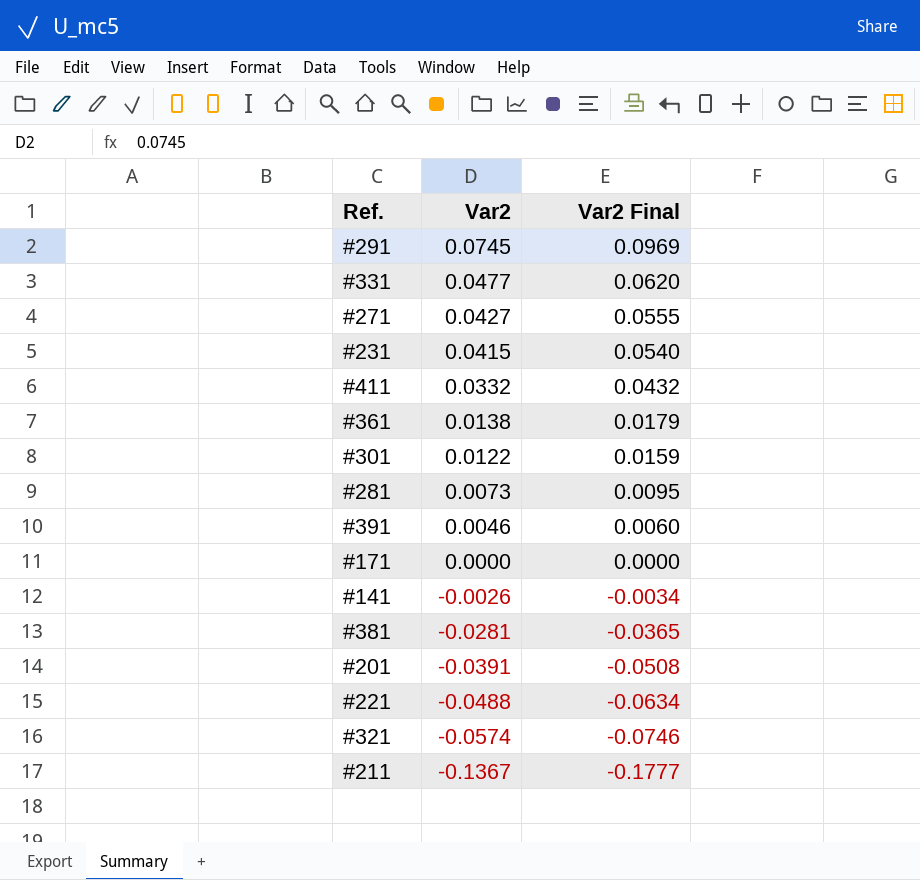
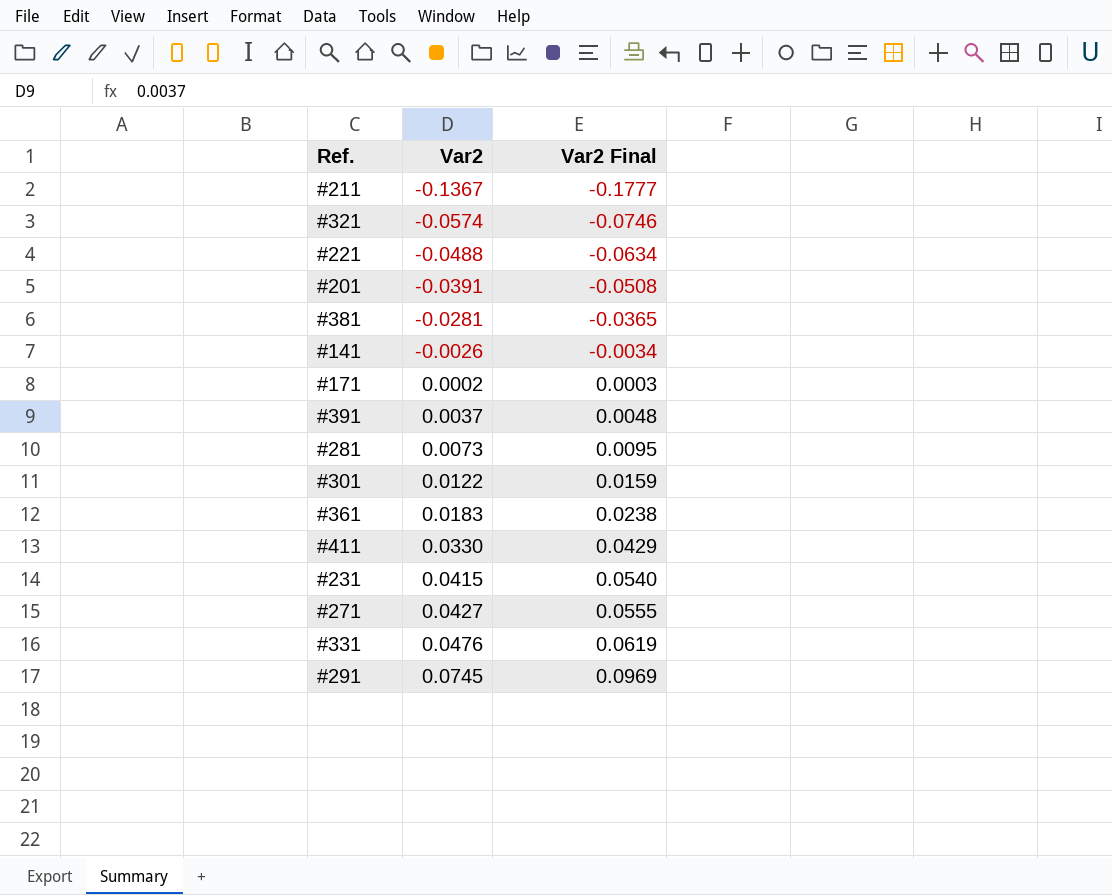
row order: Var2 descending -> Var2 ascending
#171 | Var2: 0.0000 -> 0.0002
#171 | Var2 Final: 0.0000 -> 0.0003
#391 | Var2: 0.0046 -> 0.0037
#391 | Var2 Final: 0.0060 -> 0.0048
#361 | Var2: 0.0138 -> 0.0183
#361 | Var2 Final: 0.0179 -> 0.0238
#411 | Var2: 0.0332 -> 0.0330
#411 | Var2 Final: 0.0432 -> 0.0429
#331 | Var2: 0.0477 -> 0.0476
#331 | Var2 Final: 0.0620 -> 0.0619

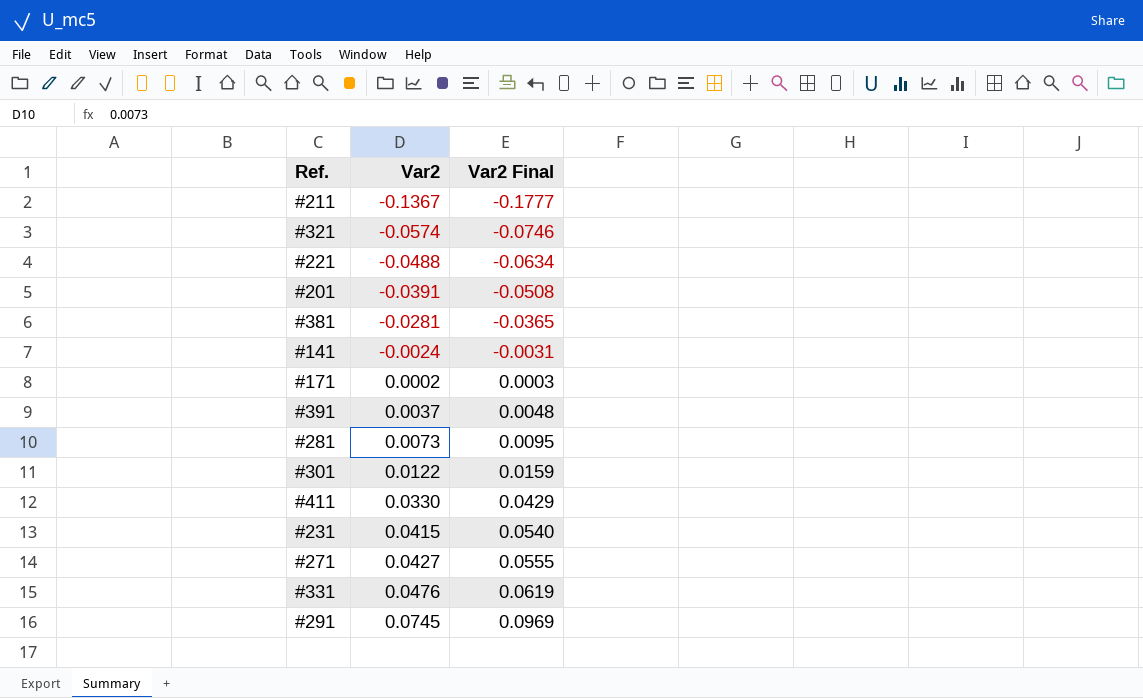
row #361: 0.0183 | 0.0238 -> none
#141 | Var2: -0.0026 -> -0.0024
#141 | Var2 Final: -0.0034 -> -0.0031

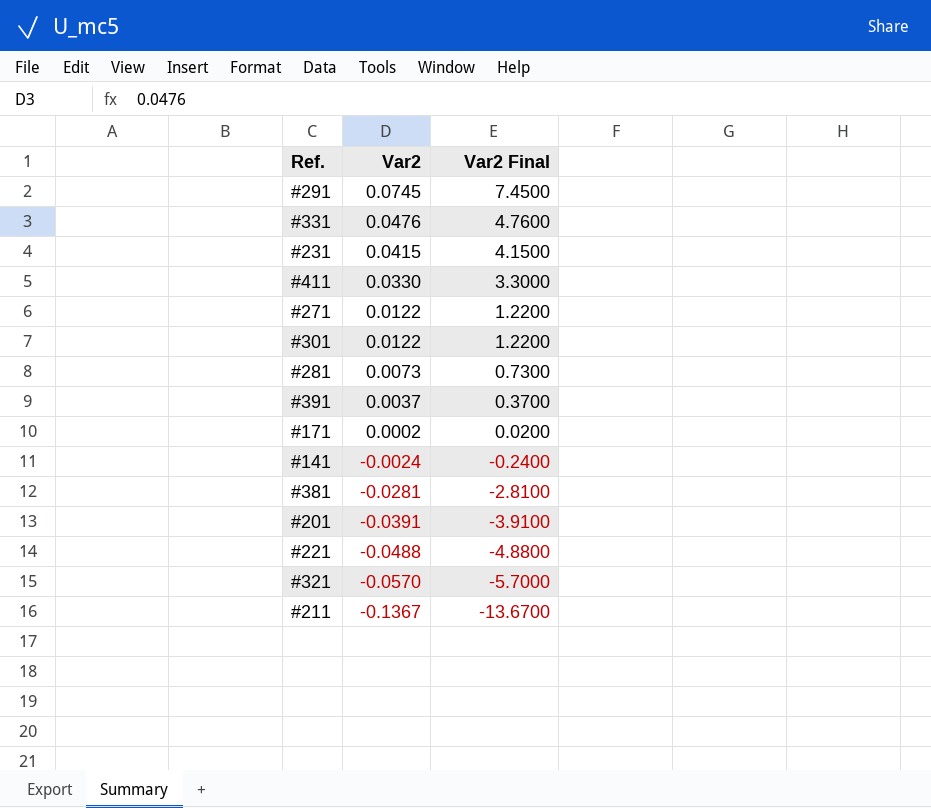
row order: Var2 ascending -> Var2 descending
column Var2 Final | formula: [Var2] * 1.3 -> [Var2] * 100
#271 | Var2: 0.0427 -> 0.0122
#321 | Var2: -0.0574 -> -0.0570

